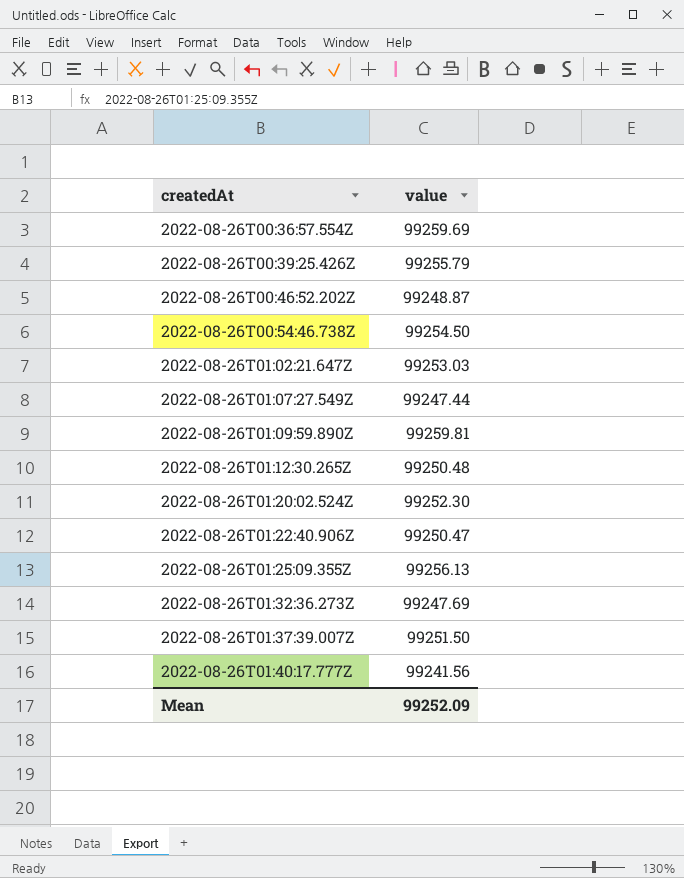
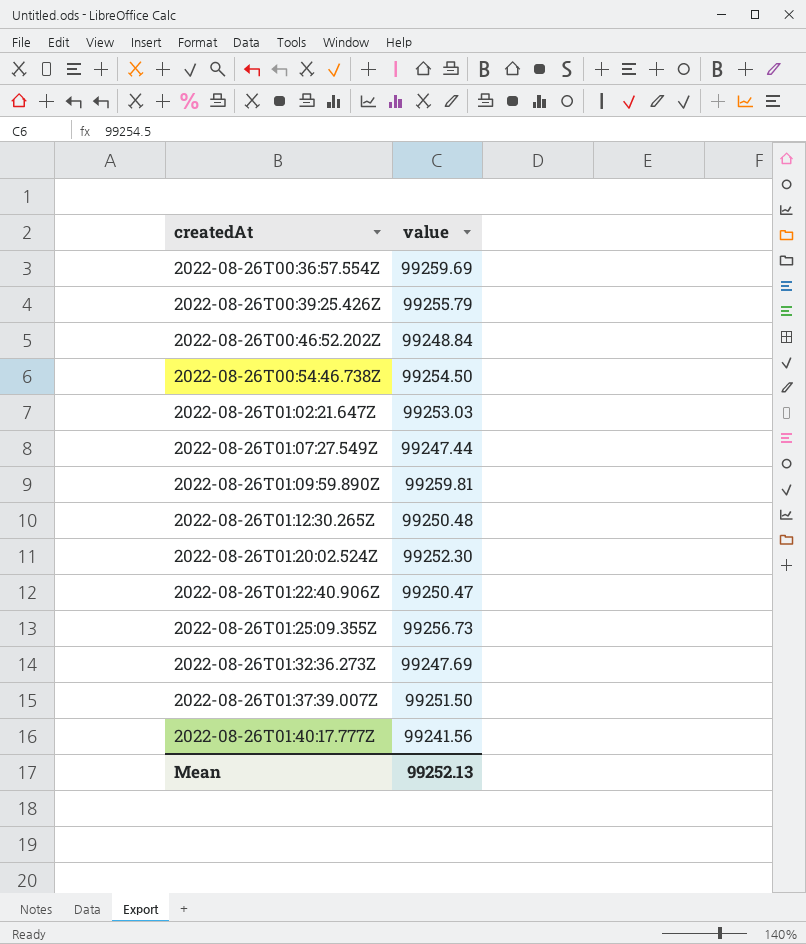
2022-08-26T00:46:52.202Z | value: 99248.87 -> 99248.84
2022-08-26T01:25:09.355Z | value: 99256.13 -> 99256.73
Mean | value: 99252.09 -> 99252.13

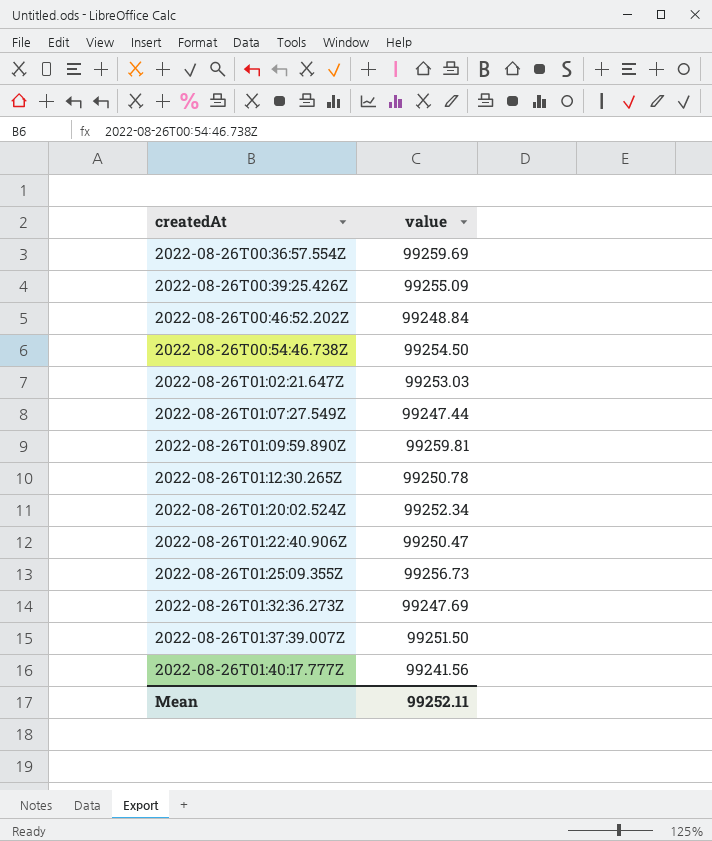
2022-08-26T00:39:25.426Z | value: 99255.79 -> 99255.09
2022-08-26T01:12:30.265Z | value: 99250.48 -> 99250.78
2022-08-26T01:20:02.524Z | value: 99252.30 -> 99252.34
Mean | value: 99252.13 -> 99252.11

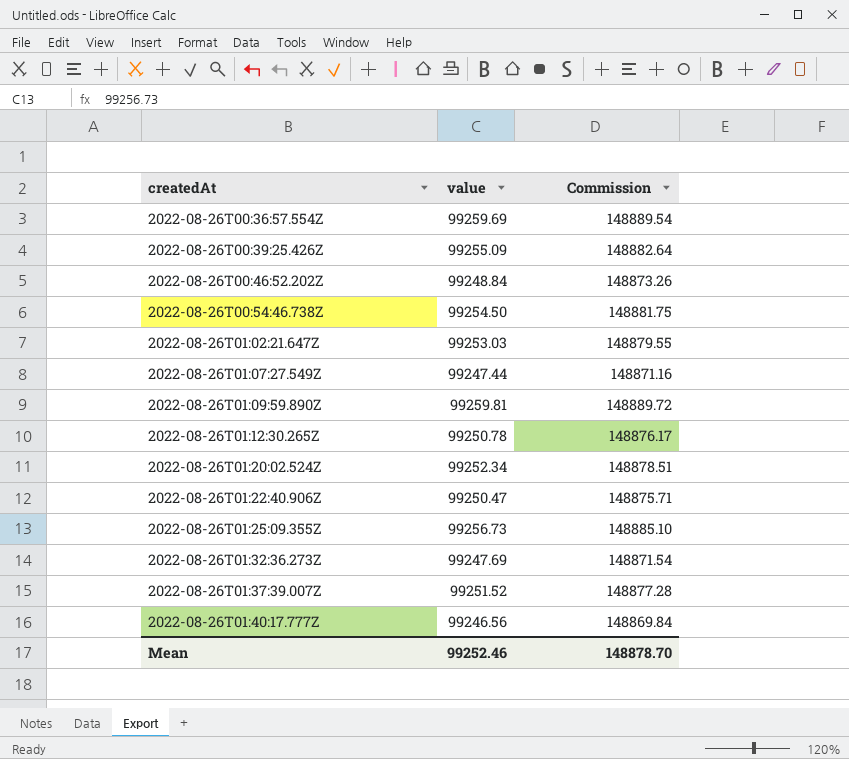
column Commission | formula: none -> [value] * 1.5
2022-08-26T01:37:39.007Z | value: 99251.50 -> 99251.52
2022-08-26T01:40:17.777Z | value: 99241.56 -> 99246.56
Mean | value: 99252.11 -> 99252.46

